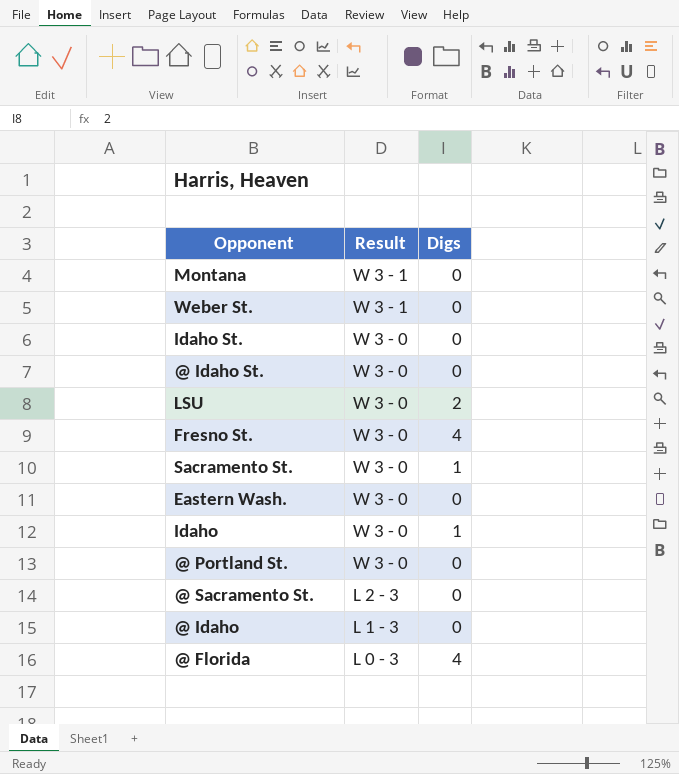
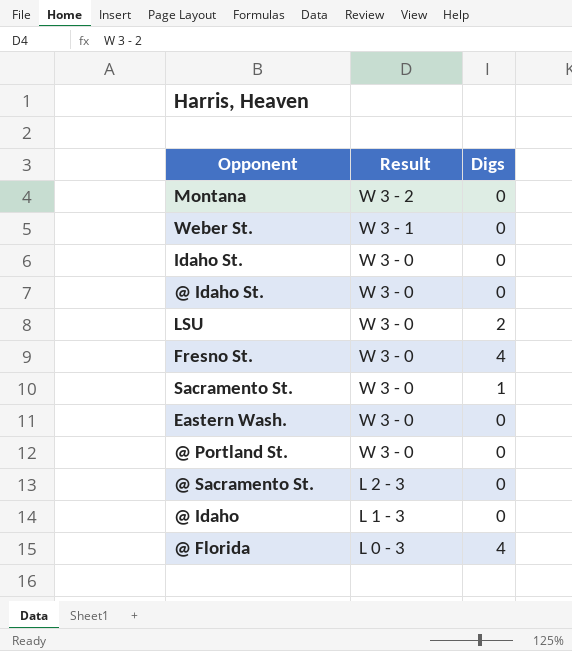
row Idaho: W 3 - 0 | 1 -> none
Montana | Result: W 3 - 1 -> W 3 - 2

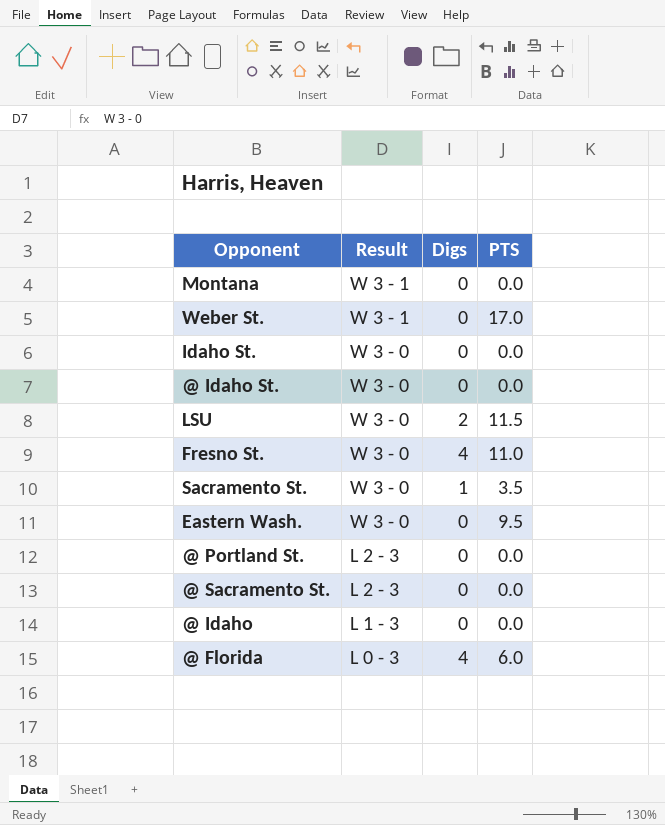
column PTS | position: none -> 4
Montana | Result: W 3 - 2 -> W 3 - 1
@ Portland St. | Result: W 3 - 0 -> L 2 - 3

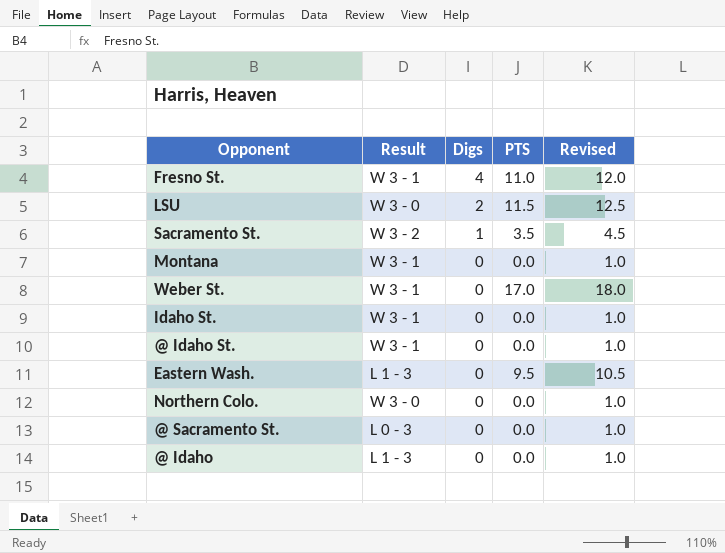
row order: Result descending -> Digs descending
column Revised | formula: none -> [PTS] + 1
row @ Portland St.: L 2 - 3 | 0 | 0.0 -> none
row @ Florida: L 0 - 3 | 4 | 6.0 -> none
Fresno St. | Result: W 3 - 0 -> W 3 - 1
Sacramento St. | Result: W 3 - 0 -> W 3 - 2
Idaho St. | Result: W 3 - 0 -> W 3 - 1
@ Idaho St. | Result: W 3 - 0 -> W 3 - 1
Eastern Wash. | Result: W 3 - 0 -> L 1 - 3
row Northern Colo.: none -> W 3 - 0 | 0 | 0.0 | 1.0
@ Sacramento St. | Result: L 2 - 3 -> L 0 - 3

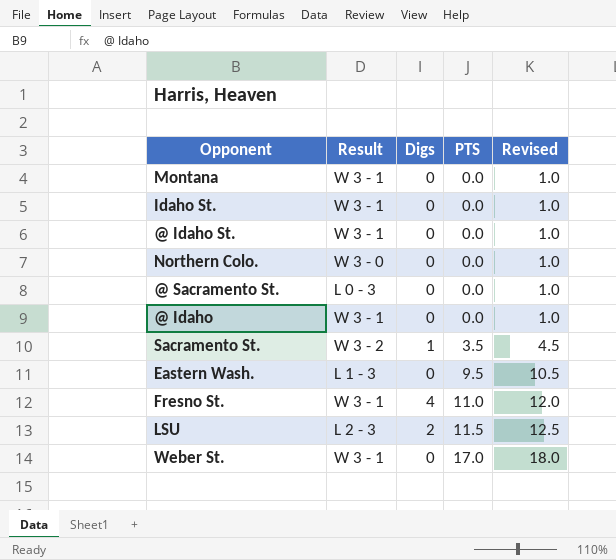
row order: Digs descending -> PTS ascending
@ Idaho | Result: L 1 - 3 -> W 3 - 1
LSU | Result: W 3 - 0 -> L 2 - 3

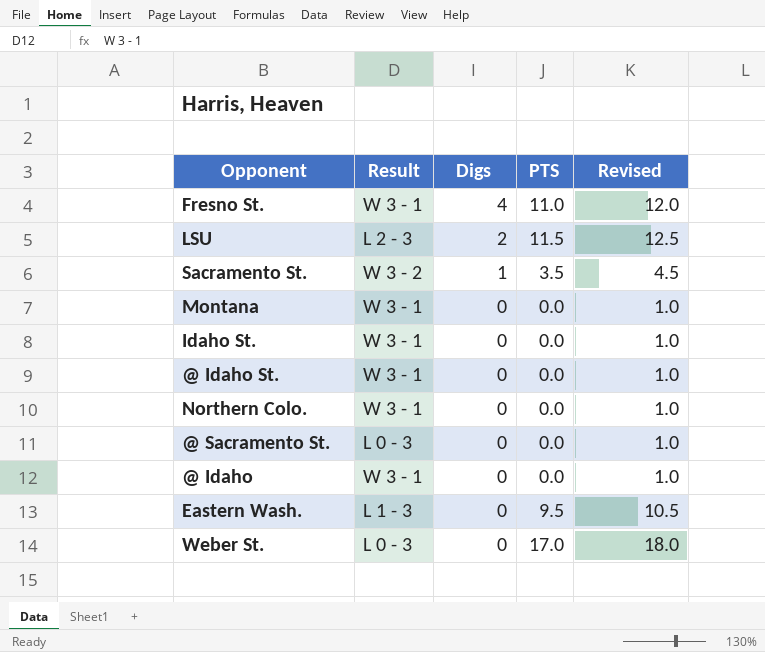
row order: PTS ascending -> Digs descending
Northern Colo. | Result: W 3 - 0 -> W 3 - 1
Weber St. | Result: W 3 - 1 -> L 0 - 3

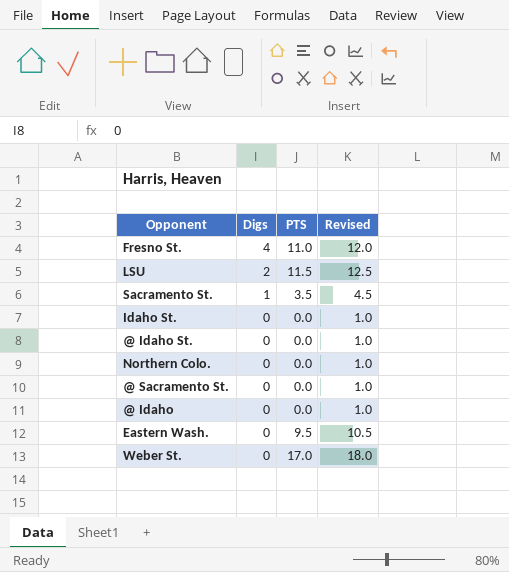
column Result | position: 2 -> none
row Montana: W 3 - 1 | 0 | 0.0 | 1.0 -> none

